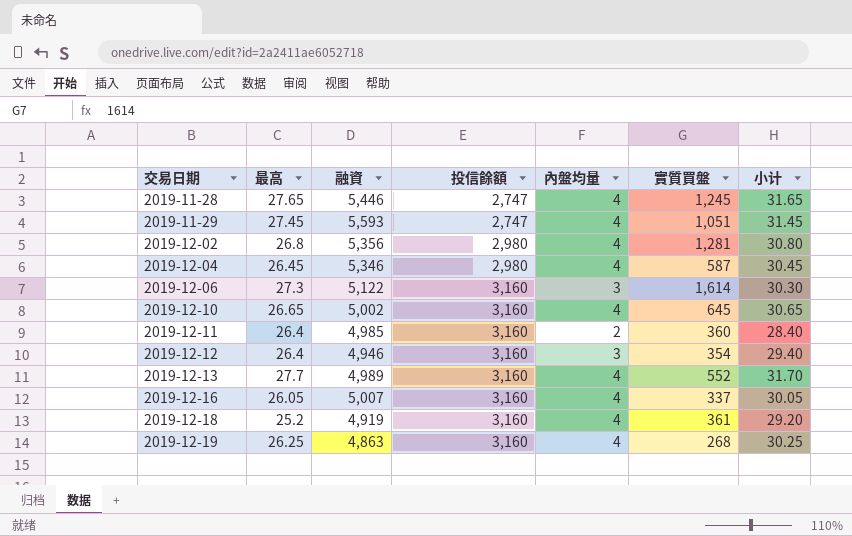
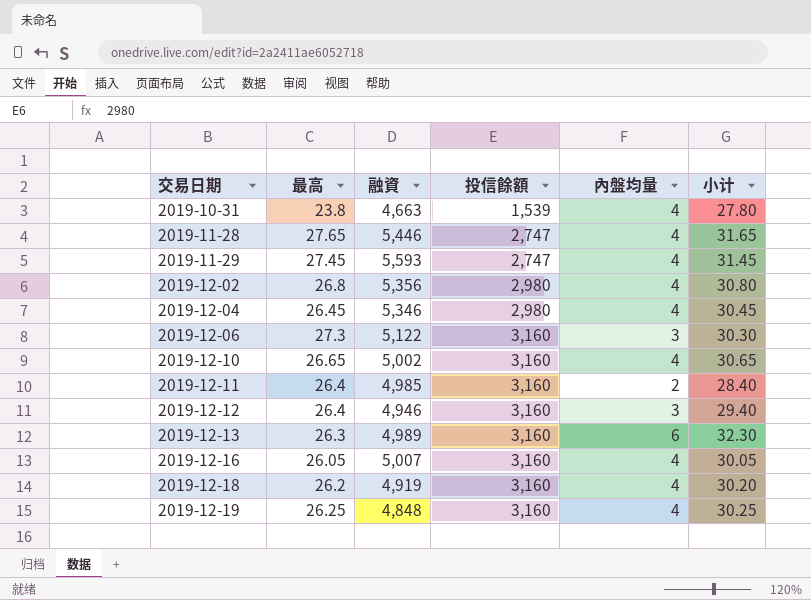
column 實質買盤 | position: 6 -> none
row 2019-10-31: none -> 23.8 | 4,663 | 1,539 | 4 | 27.80
2019-12-13 | 最高: 27.7 -> 26.3
2019-12-13 | 內盤均量: 4 -> 6
2019-12-13 | 小计: 31.70 -> 32.30
2019-12-18 | 最高: 25.2 -> 26.2
2019-12-18 | 小计: 29.20 -> 30.20
2019-12-19 | 融資: 4,863 -> 4,848

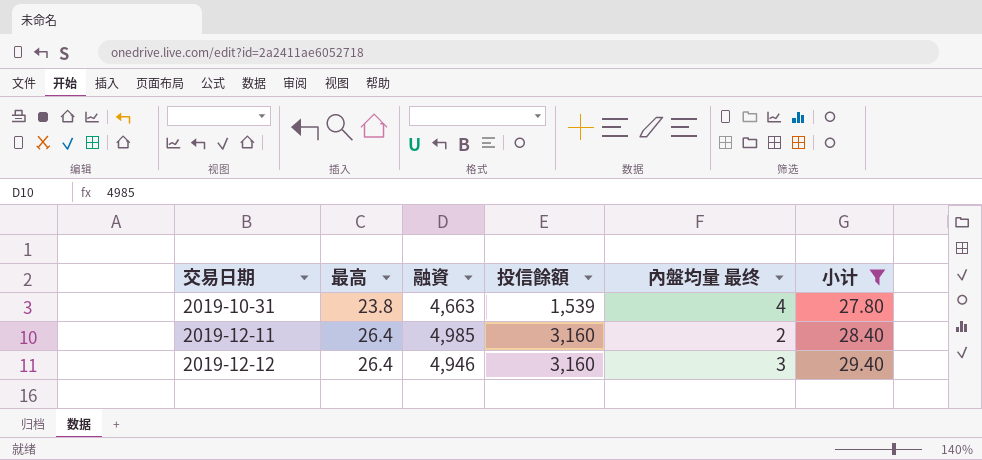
filter: none -> 小计 <= 29.40
column name: 內盤均量 -> 內盤均量 最终

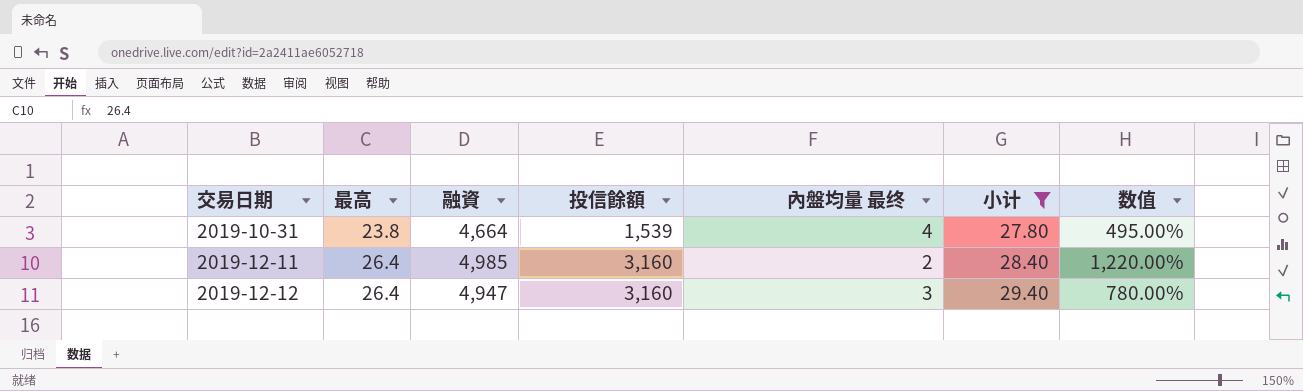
column 数值 | formula: none -> ([最高] - [內盤均量 最终]) / [內盤均量 最终]
2019-10-31 | 融資: 4,663 -> 4,664
2019-12-12 | 融資: 4,946 -> 4,947

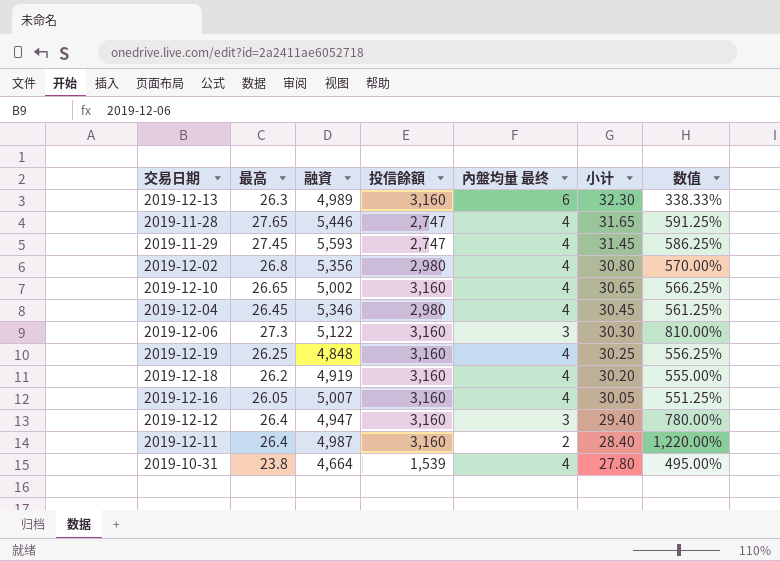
filter: 小计 <= 29.40 -> none
row order: 交易日期 ascending -> 小计 descending
2019-12-11 | 融資: 4,985 -> 4,987

